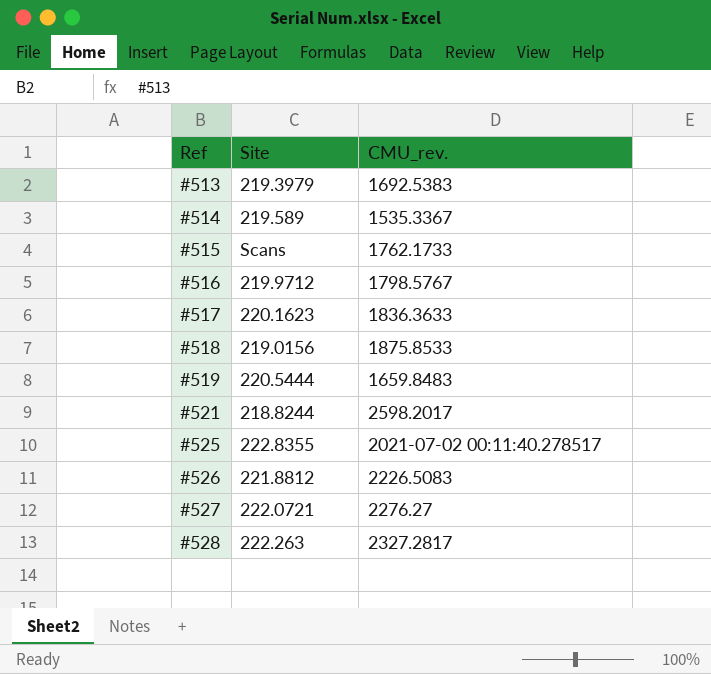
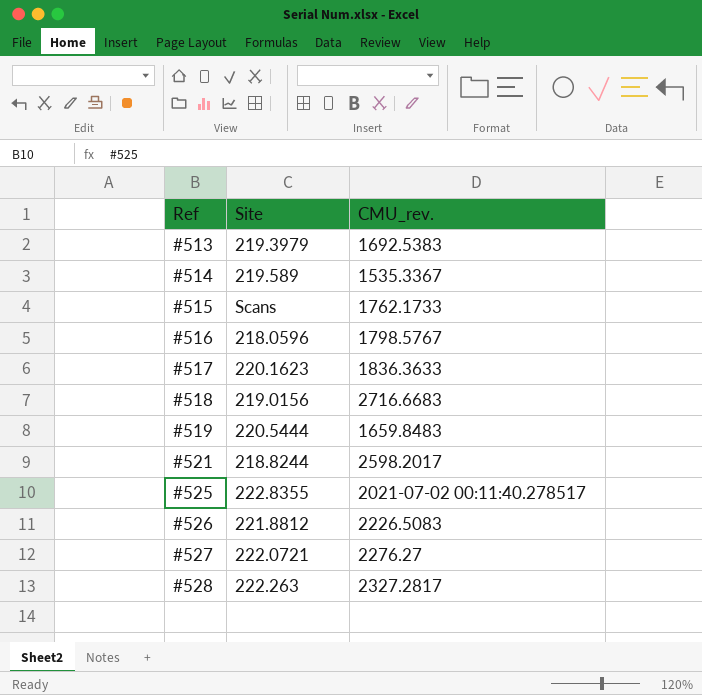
#516 | Site: 219.9712 -> 218.0596
#518 | CMU_rev.: 1875.8533 -> 2716.6683

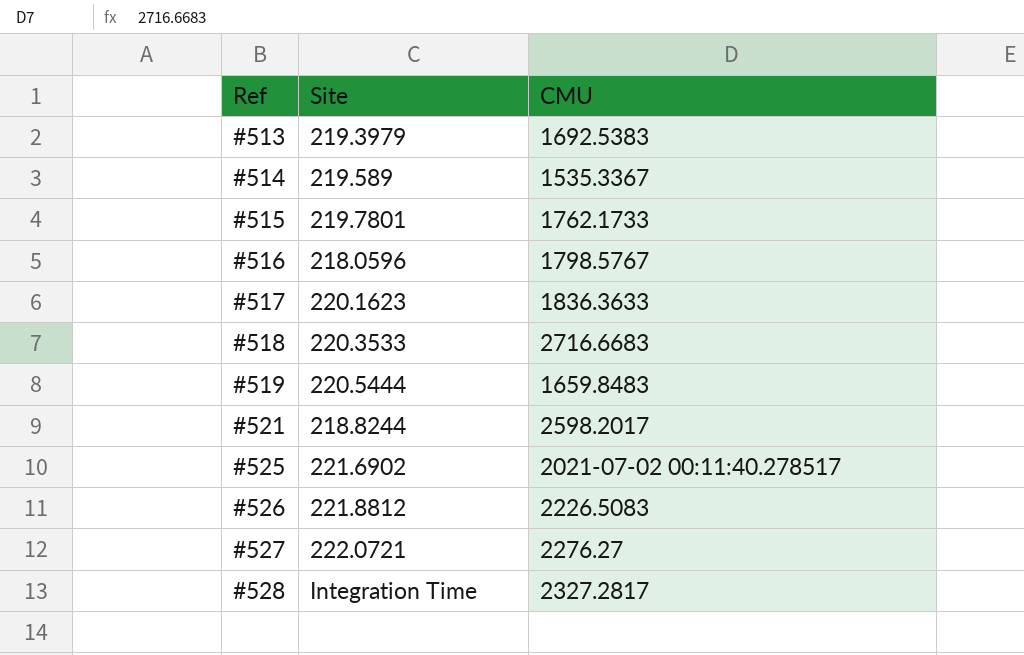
column name: CMU_rev. -> CMU
#515 | Site: Scans -> 219.7801
#518 | Site: 219.0156 -> 220.3533
#525 | Site: 222.8355 -> 221.6902
#528 | Site: 222.263 -> Integration Time

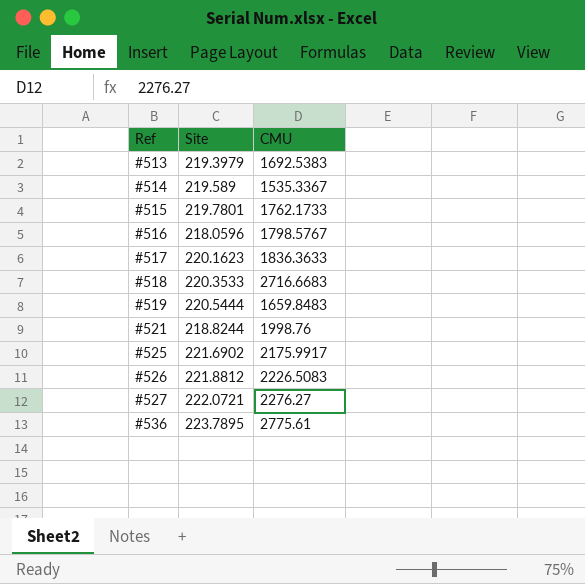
row #528: Integration Time | 2327.2817 -> none
#521 | CMU: 2598.2017 -> 1998.76
#525 | CMU: 2021-07-02 00:11:40.278517 -> 2175.9917
row #536: none -> 223.7895 | 2775.61

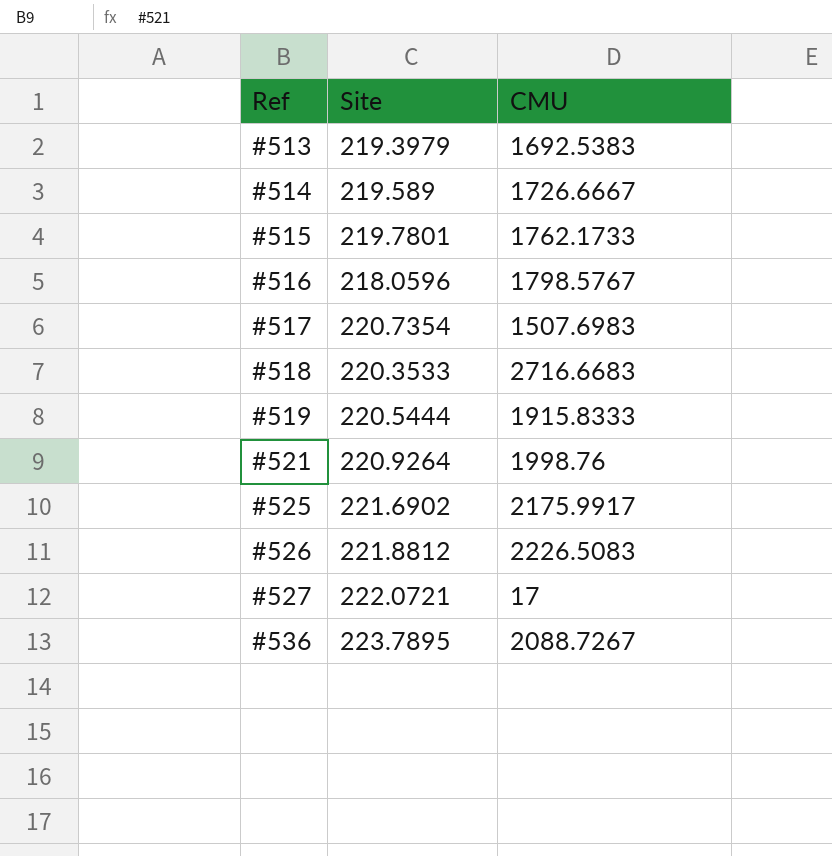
#514 | CMU: 1535.3367 -> 1726.6667
#517 | Site: 220.1623 -> 220.7354
#517 | CMU: 1836.3633 -> 1507.6983
#519 | CMU: 1659.8483 -> 1915.8333
#521 | Site: 218.8244 -> 220.9264
#527 | CMU: 2276.27 -> 17
#536 | CMU: 2775.61 -> 2088.7267

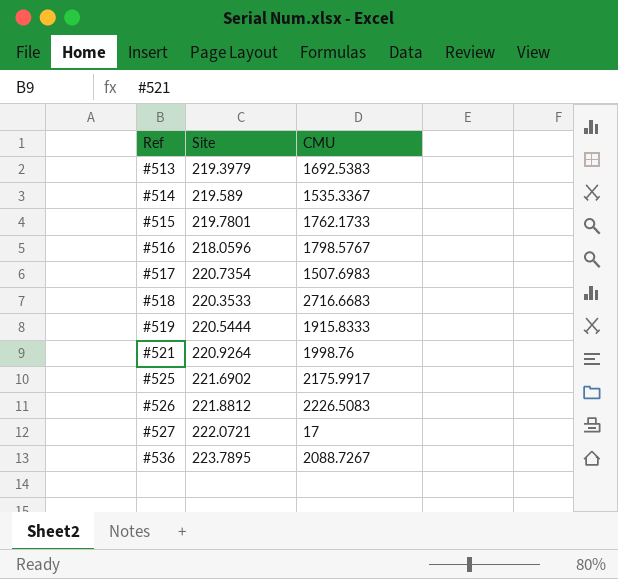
#514 | CMU: 1726.6667 -> 1535.3367

